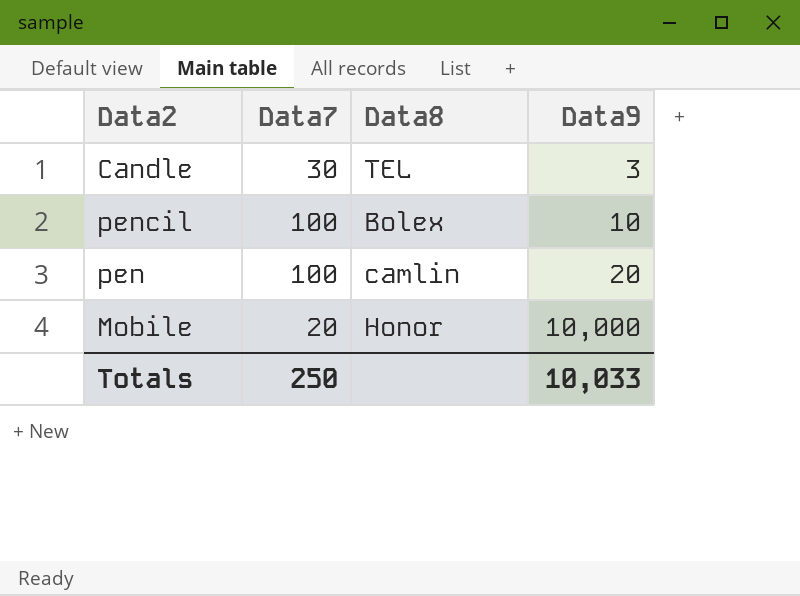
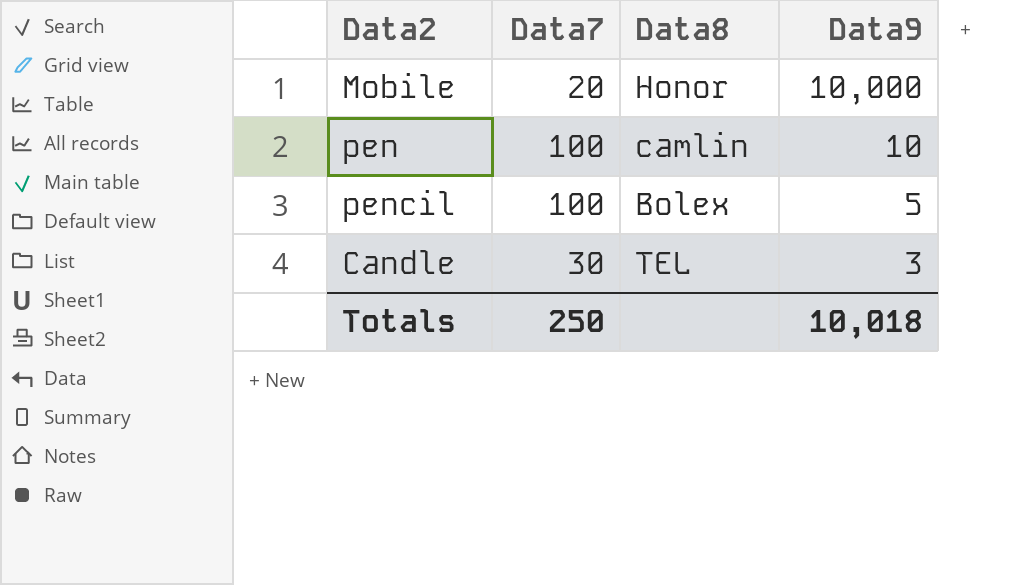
row order: Data9 ascending -> Data9 descending
pen | Data9: 20 -> 10
pencil | Data9: 10 -> 5
Totals | Data9: 10,033 -> 10,018

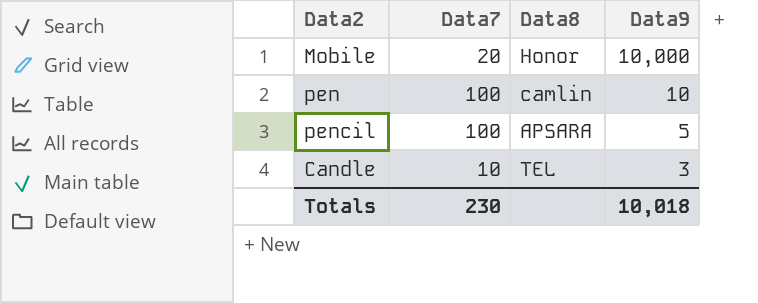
pencil | Data8: Bolex -> APSARA
Candle | Data7: 30 -> 10
Totals | Data7: 250 -> 230

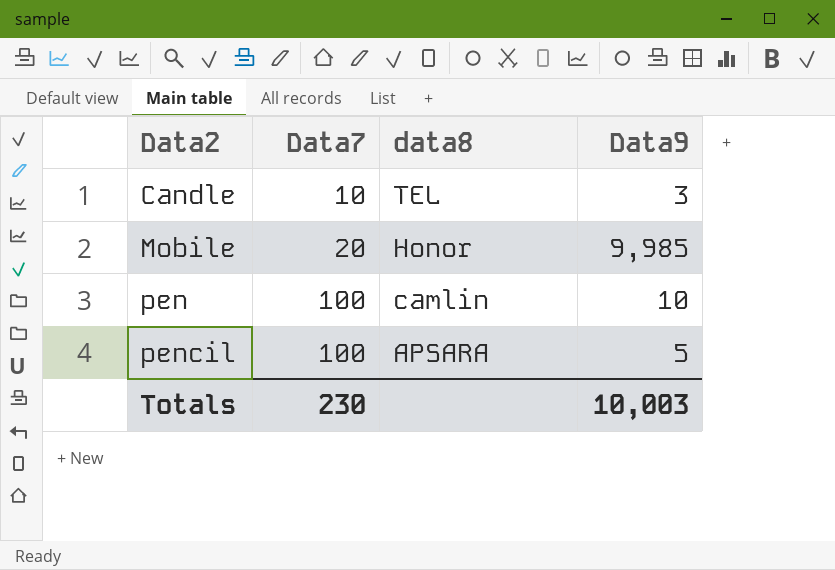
row order: Data9 descending -> Data2 ascending
column name: Data8 -> data8
Mobile | Data9: 10,000 -> 9,985
Totals | Data9: 10,018 -> 10,003

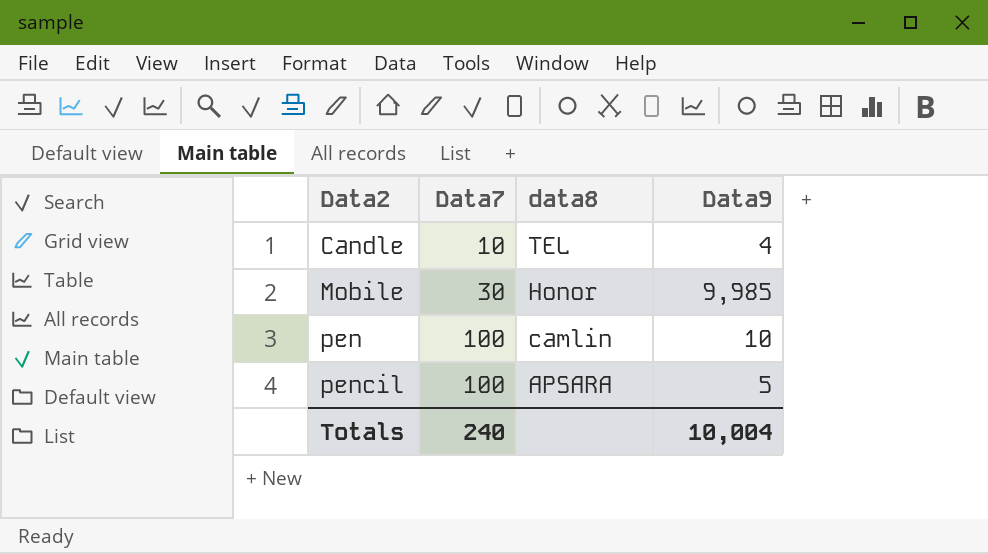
Candle | Data9: 3 -> 4
Mobile | Data7: 20 -> 30
Totals | Data7: 230 -> 240
Totals | Data9: 10,003 -> 10,004

